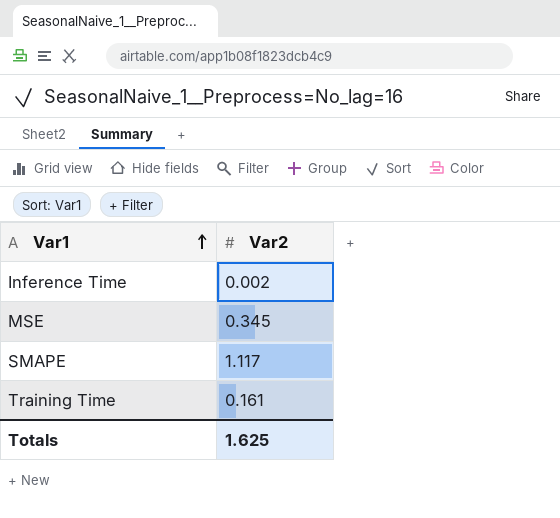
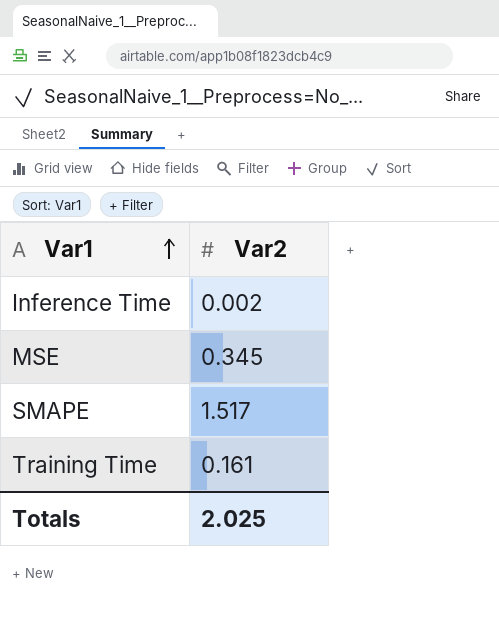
SMAPE | Var2: 1.117 -> 1.517
Totals | Var2: 1.625 -> 2.025

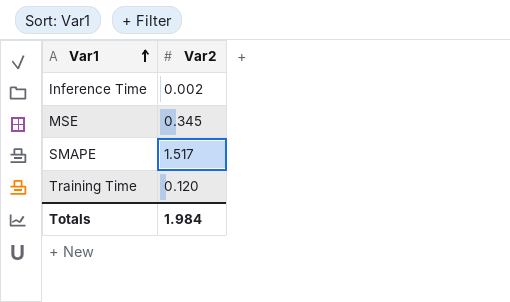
Training Time | Var2: 0.161 -> 0.120
Totals | Var2: 2.025 -> 1.984

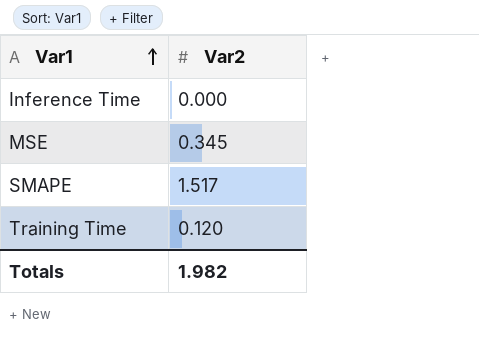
Inference Time | Var2: 0.002 -> 0.000
Totals | Var2: 1.984 -> 1.982

